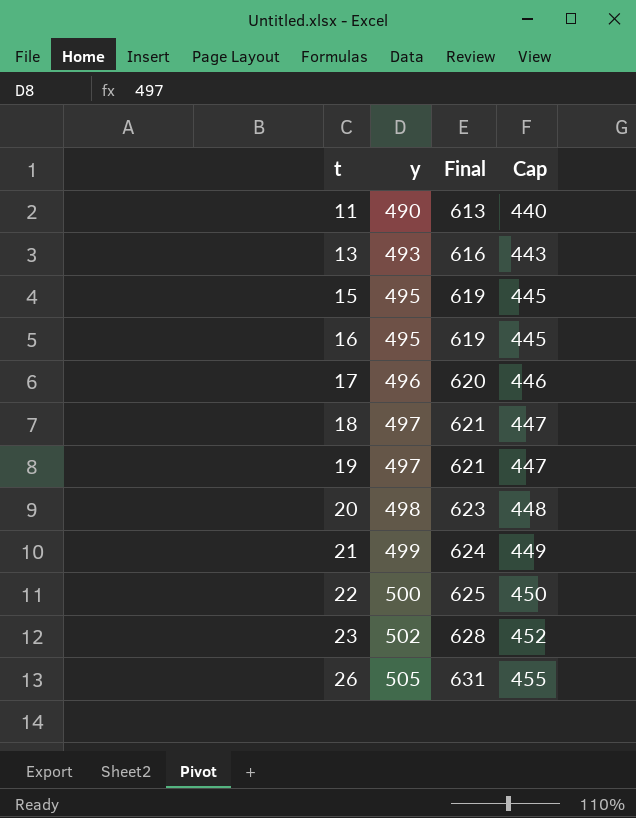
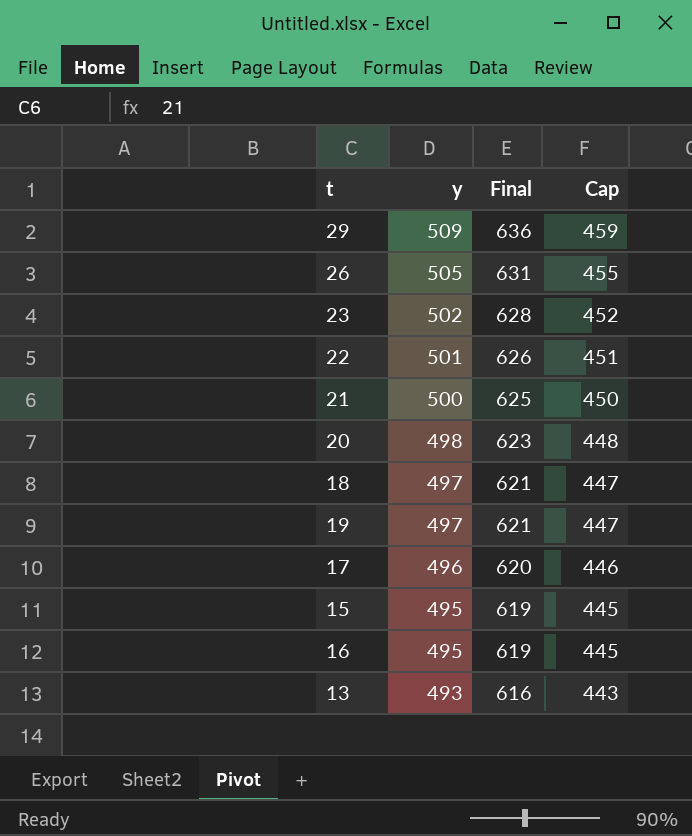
row order: t ascending -> y descending
row 11: 490 | 613 | 440 -> none
row 29: none -> 509 | 636 | 459
22 | y: 500 -> 501
22 | Final: 625 -> 626
22 | Cap: 450 -> 451
21 | y: 499 -> 500
21 | Final: 624 -> 625
21 | Cap: 449 -> 450

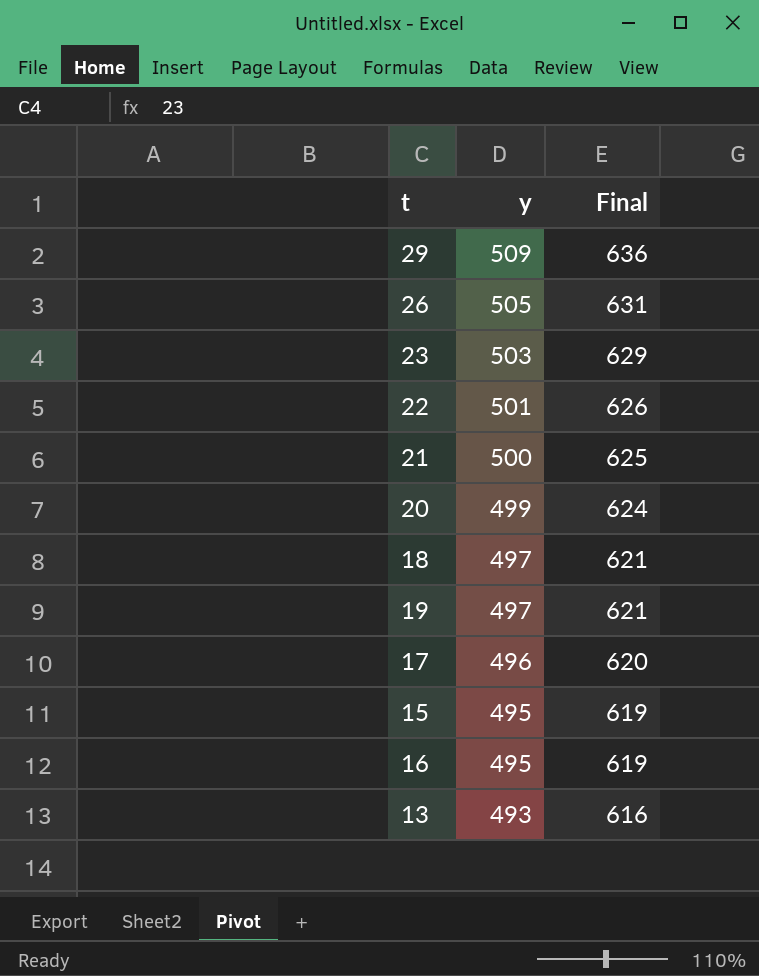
column Cap | formula: [y] - 50 -> none
23 | y: 502 -> 503
23 | Final: 628 -> 629
20 | y: 498 -> 499
20 | Final: 623 -> 624

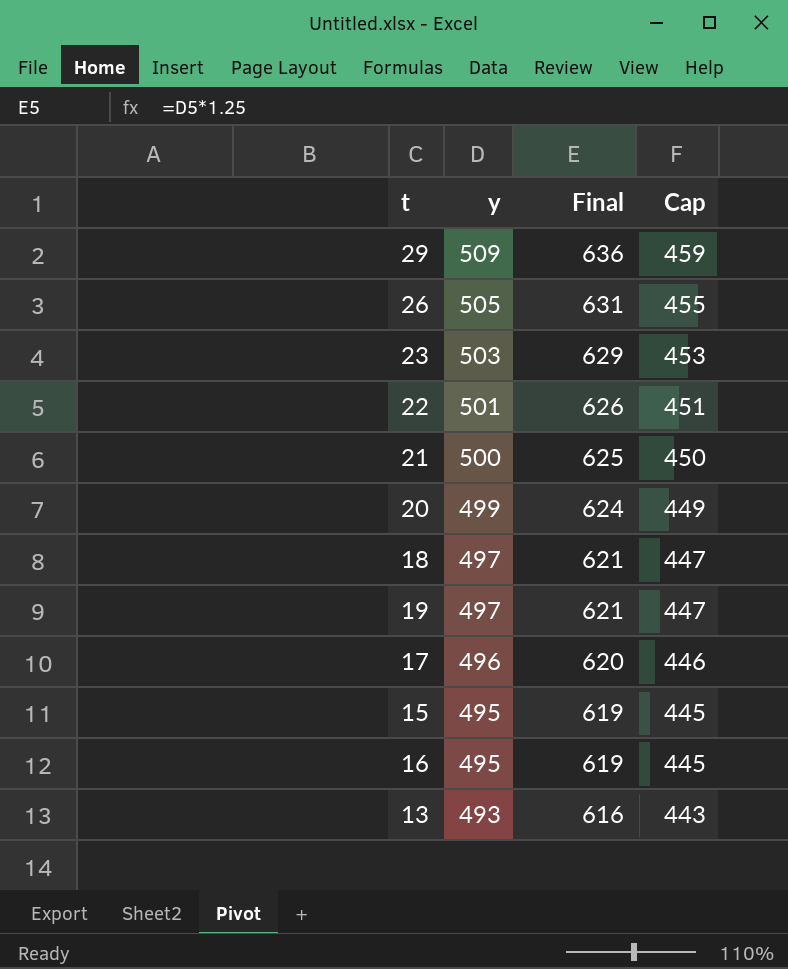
column Cap | formula: none -> [y] - 50

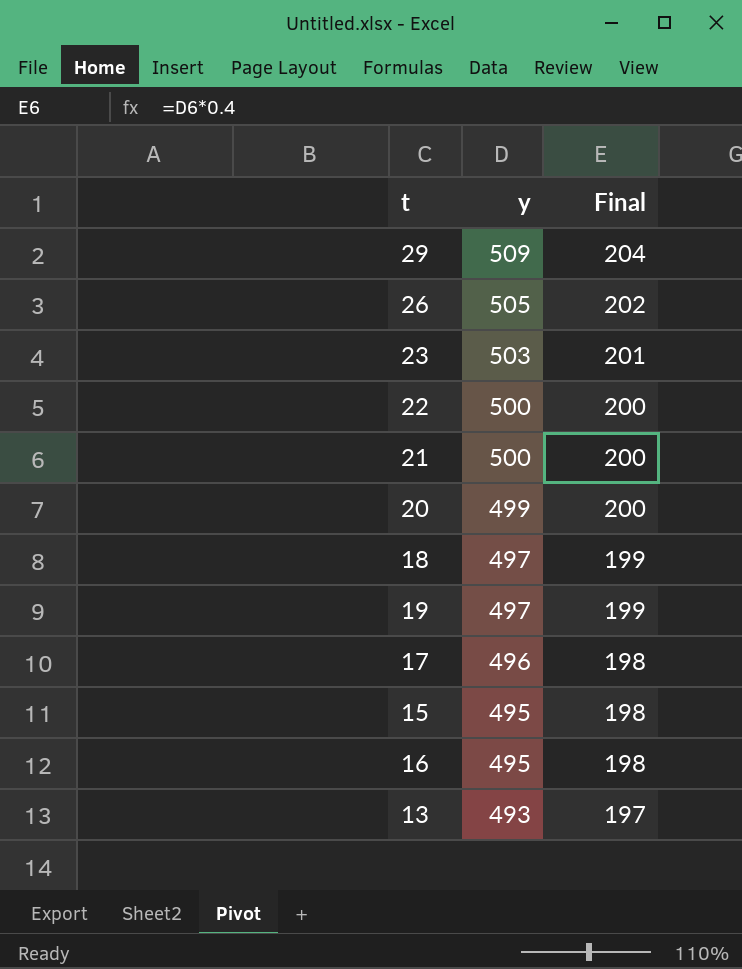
column Cap | formula: [y] - 50 -> none
column Final | formula: [y] * 1.25 -> [y] * 0.4
22 | y: 501 -> 500

